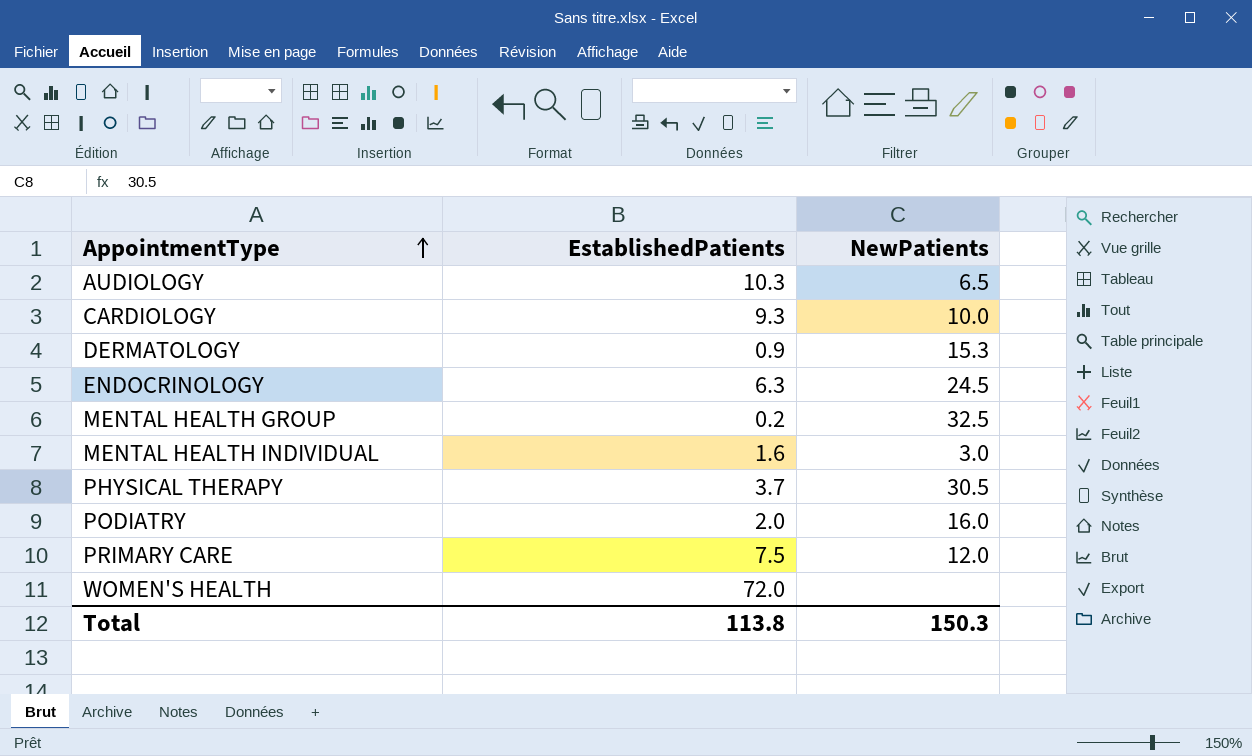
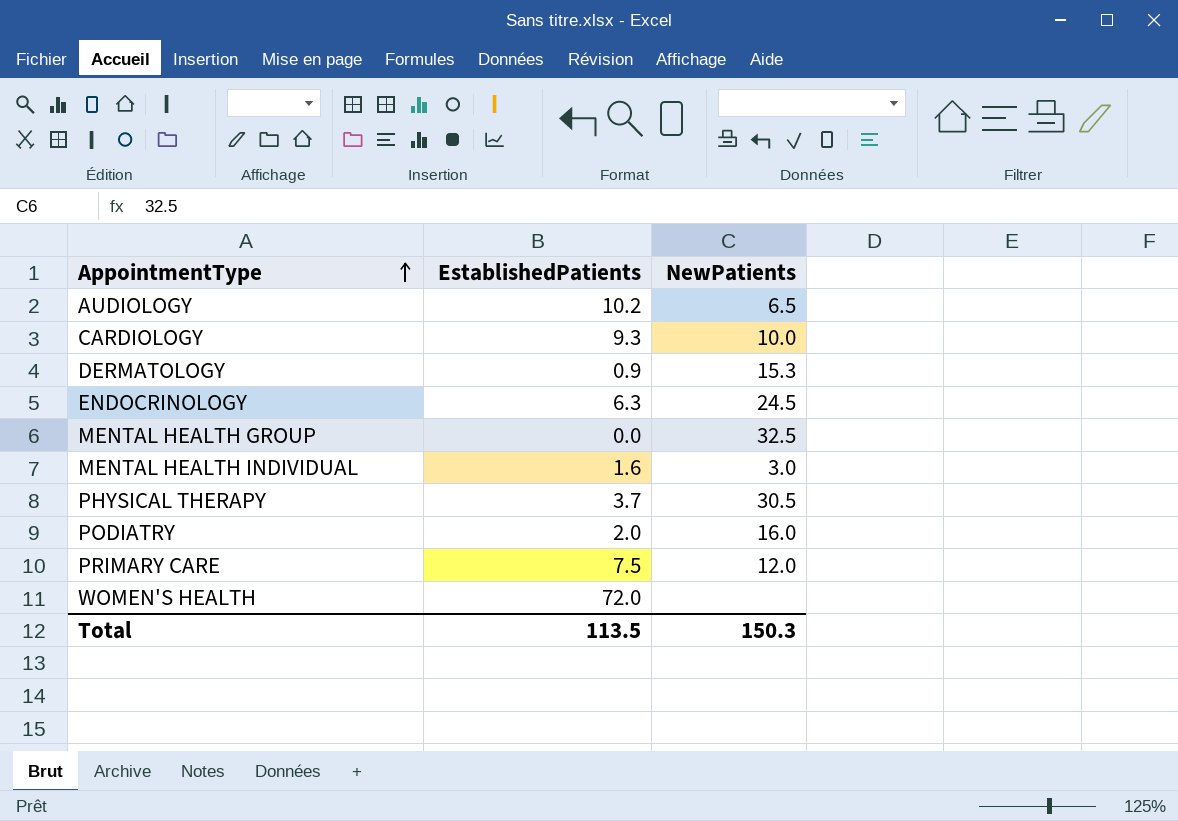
AUDIOLOGY | EstablishedPatients: 10.3 -> 10.2
MENTAL HEALTH GROUP | EstablishedPatients: 0.2 -> 0.0
Total | EstablishedPatients: 113.8 -> 113.5

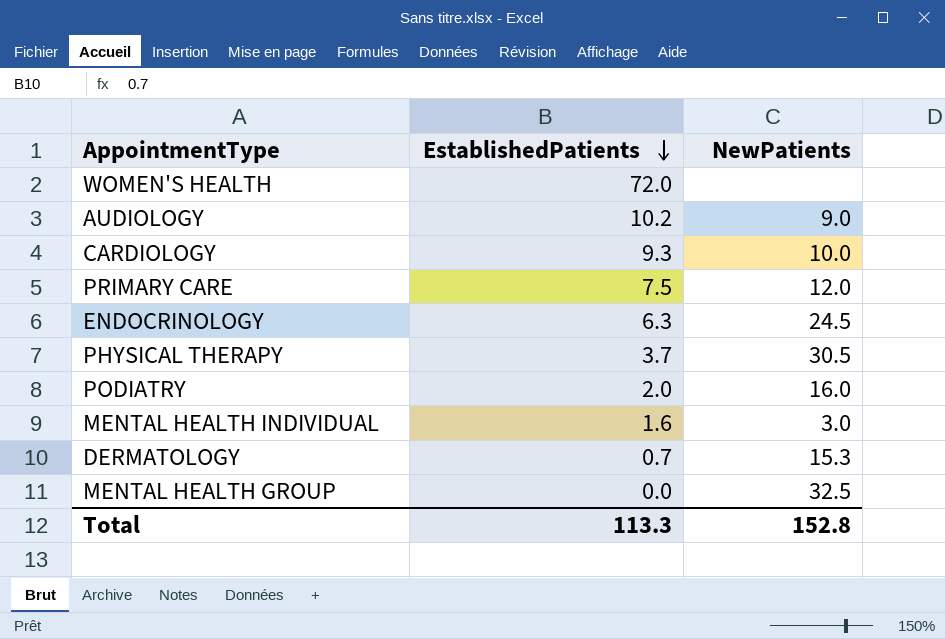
row order: AppointmentType ascending -> EstablishedPatients descending
AUDIOLOGY | NewPatients: 6.5 -> 9.0
DERMATOLOGY | EstablishedPatients: 0.9 -> 0.7
Total | EstablishedPatients: 113.5 -> 113.3
Total | NewPatients: 150.3 -> 152.8

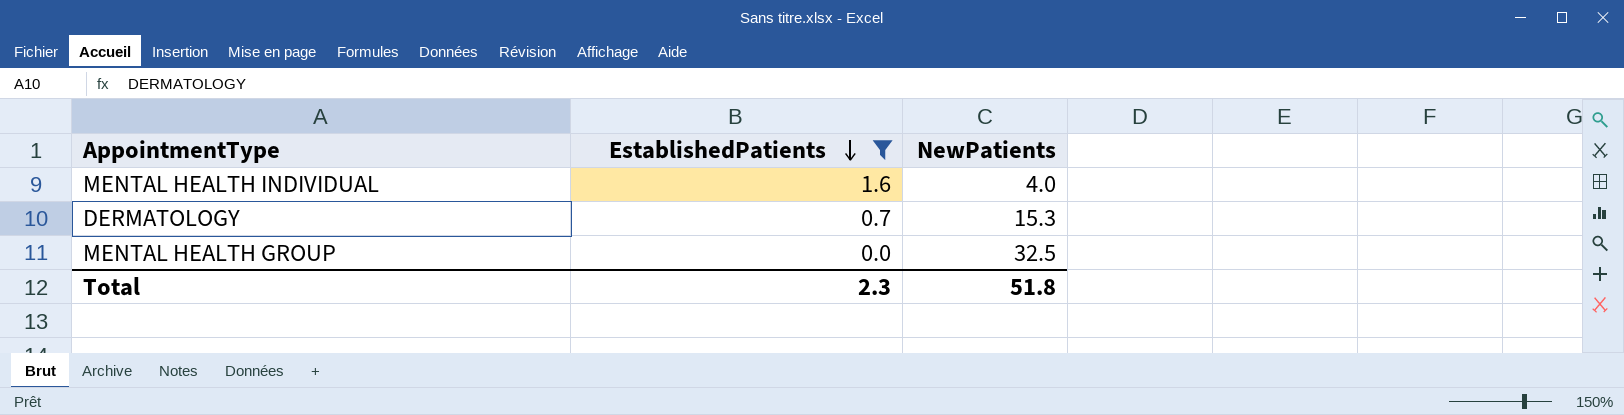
filter: none -> EstablishedPatients <= 1.6
MENTAL HEALTH INDIVIDUAL | NewPatients: 3.0 -> 4.0
Total | EstablishedPatients: 113.3 -> 2.3
Total | NewPatients: 152.8 -> 51.8

